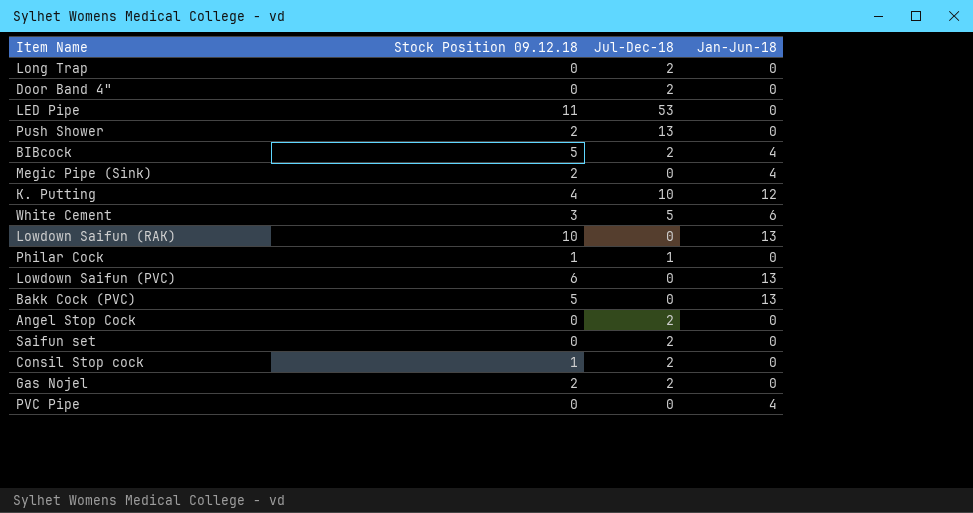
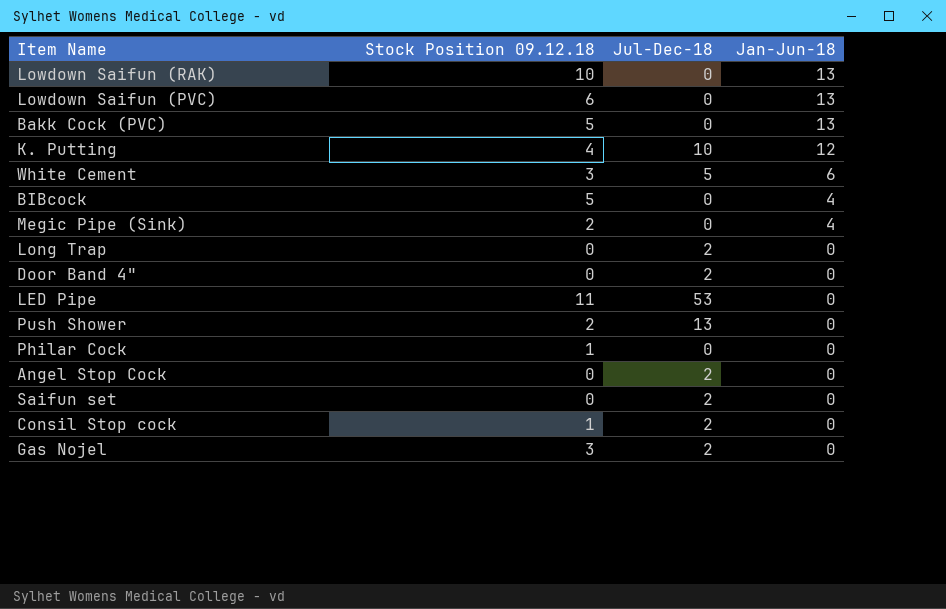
row order: none -> Jan-Jun-18 descending
row PVC Pipe: 0 | 0 | 4 -> none
BIBcock | Jul-Dec-18: 2 -> 0
Philar Cock | Jul-Dec-18: 1 -> 0
Gas Nojel | Stock Position 09.12.18: 2 -> 3

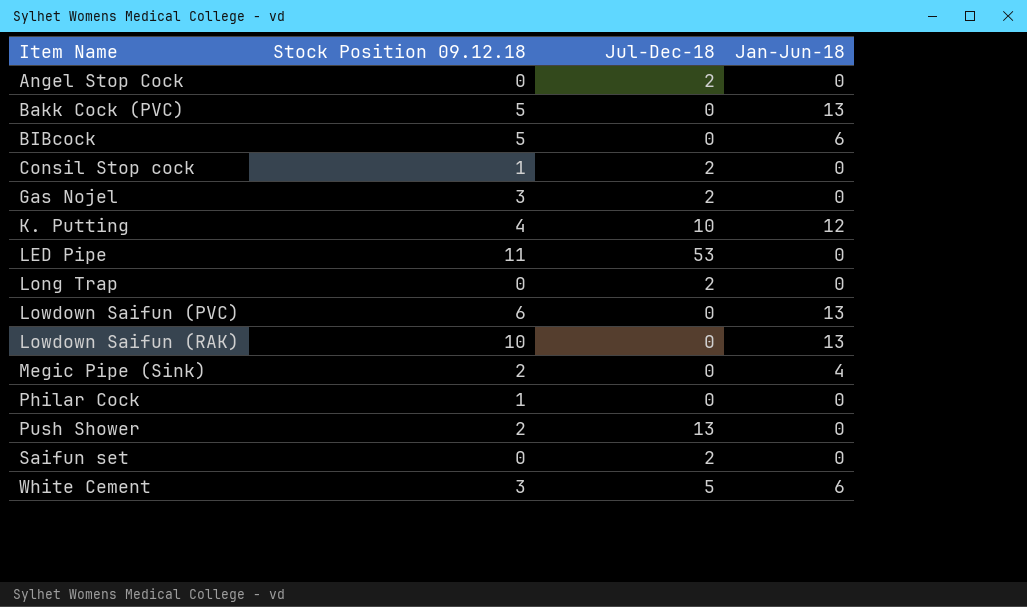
row order: Jan-Jun-18 descending -> Item Name ascending
row Door Band 4": 0 | 2 | 0 -> none
BIBcock | Jan-Jun-18: 4 -> 6

